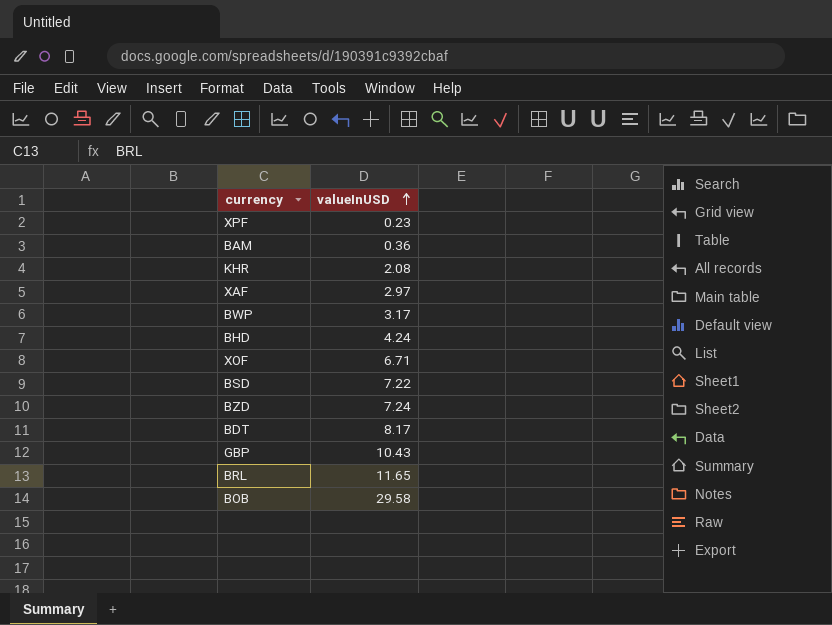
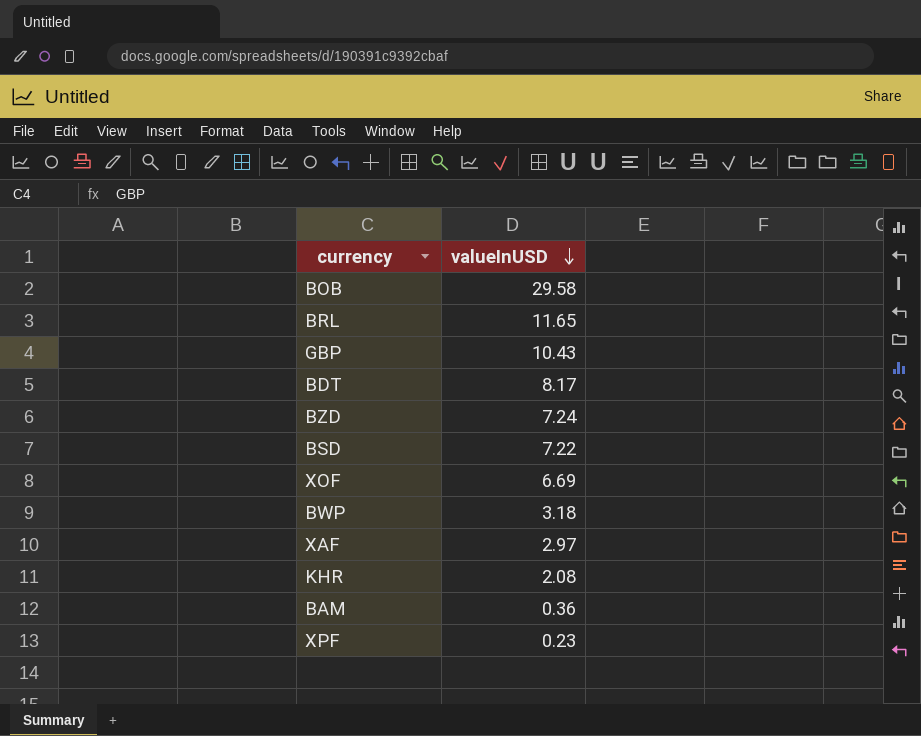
row order: valueInUSD ascending -> valueInUSD descending
row BHD: 4.24 -> none
XOF | valueInUSD: 6.71 -> 6.69
BWP | valueInUSD: 3.17 -> 3.18

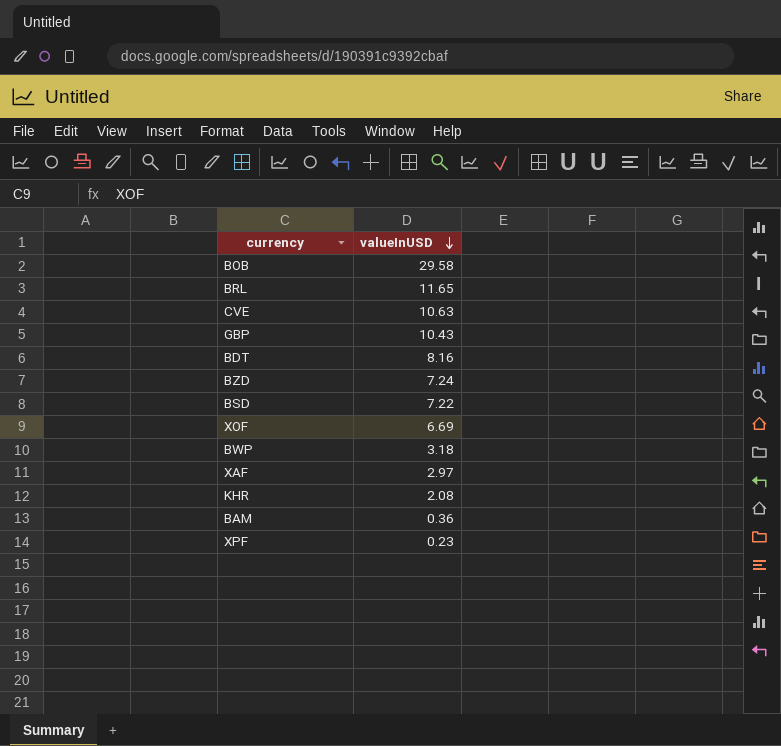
row CVE: none -> 10.63
BDT | valueInUSD: 8.17 -> 8.16

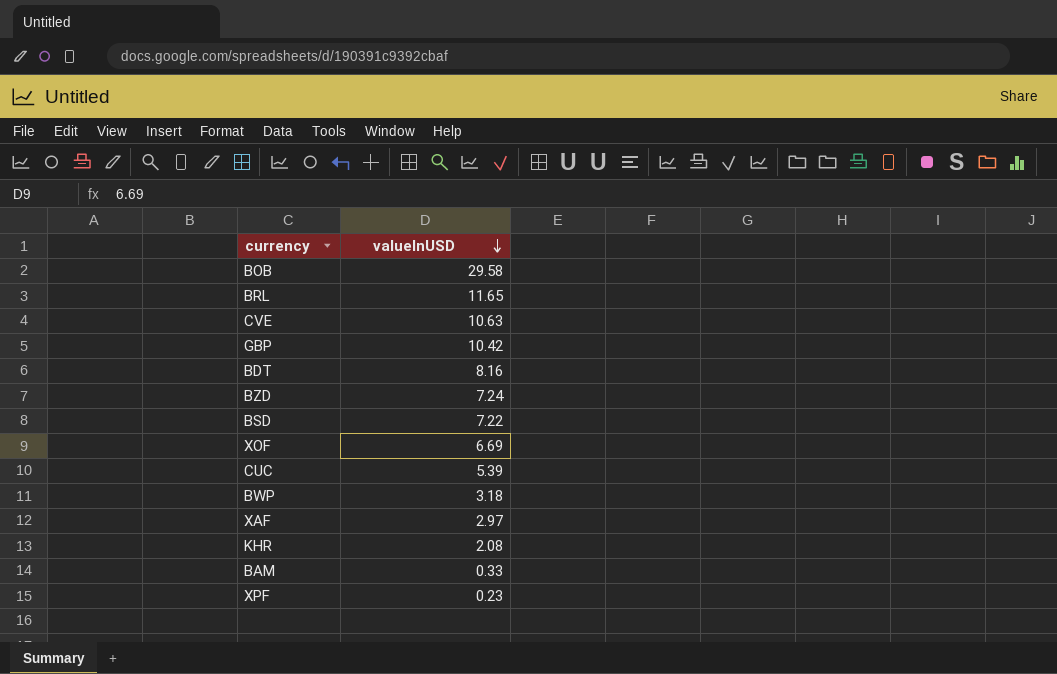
GBP | valueInUSD: 10.43 -> 10.42
row CUC: none -> 5.39
BAM | valueInUSD: 0.36 -> 0.33

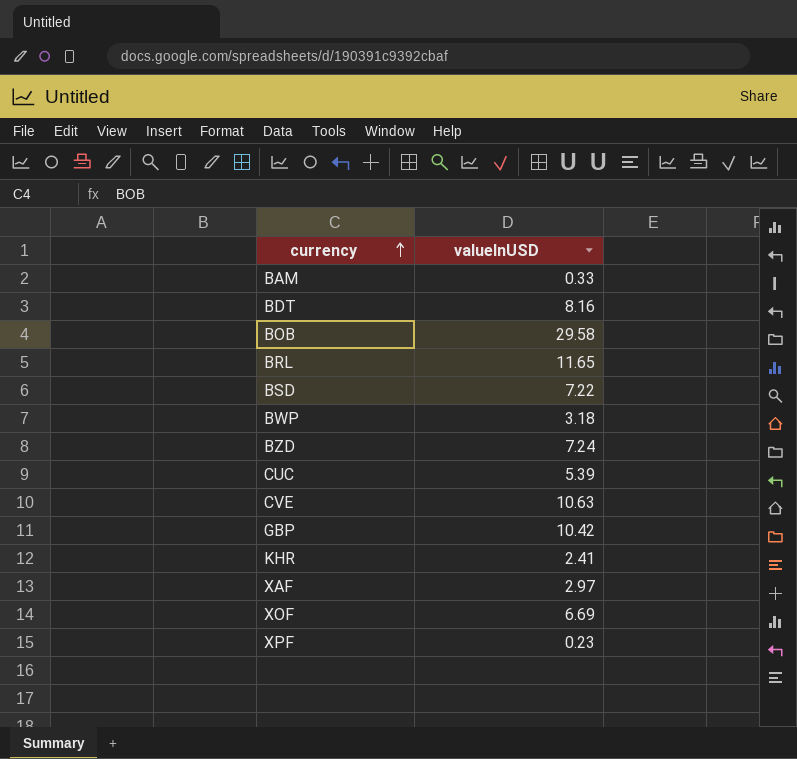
row order: valueInUSD descending -> currency ascending
KHR | valueInUSD: 2.08 -> 2.41

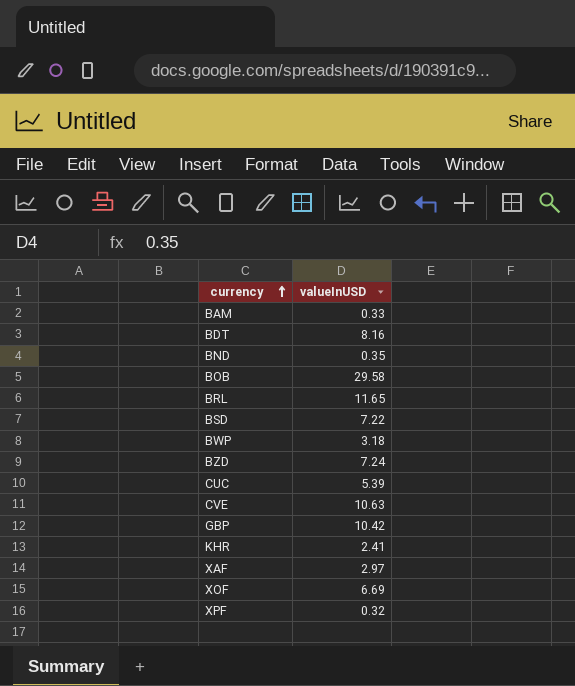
row BND: none -> 0.35
XPF | valueInUSD: 0.23 -> 0.32

